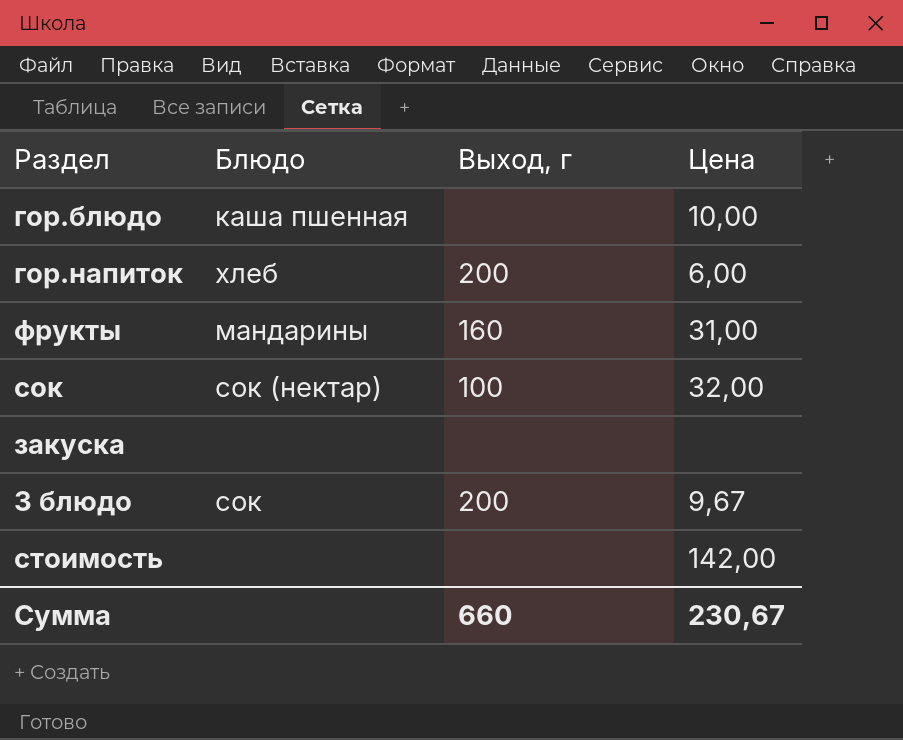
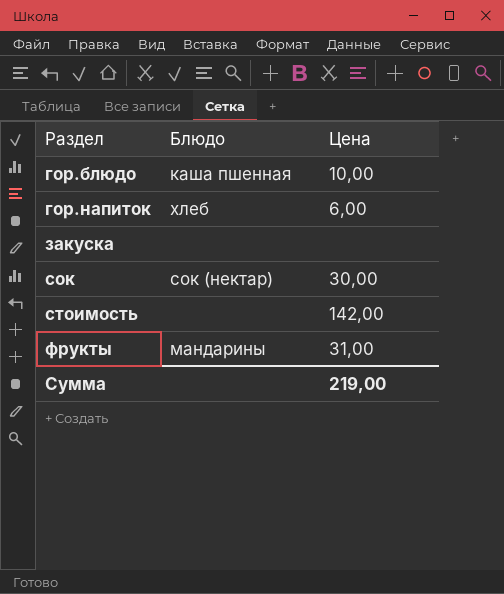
row order: none -> Раздел ascending
column Выход, г | position: 3 -> none
row 3 блюдо: сок | 200 | 9,67 -> none
сок | Цена: 32,00 -> 30,00
Сумма | Цена: 230,67 -> 219,00

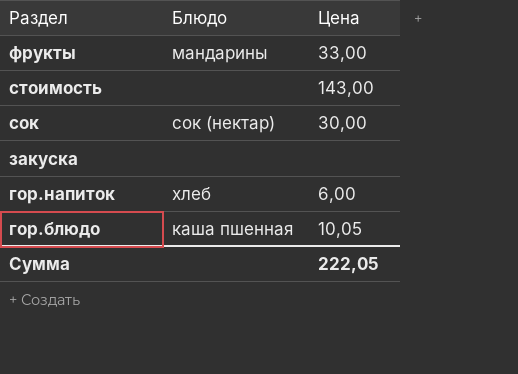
row order: Раздел ascending -> Раздел descending
фрукты | Цена: 31,00 -> 33,00
стоимость | Цена: 142,00 -> 143,00
гор.блюдо | Цена: 10,00 -> 10,05
Сумма | Цена: 219,00 -> 222,05

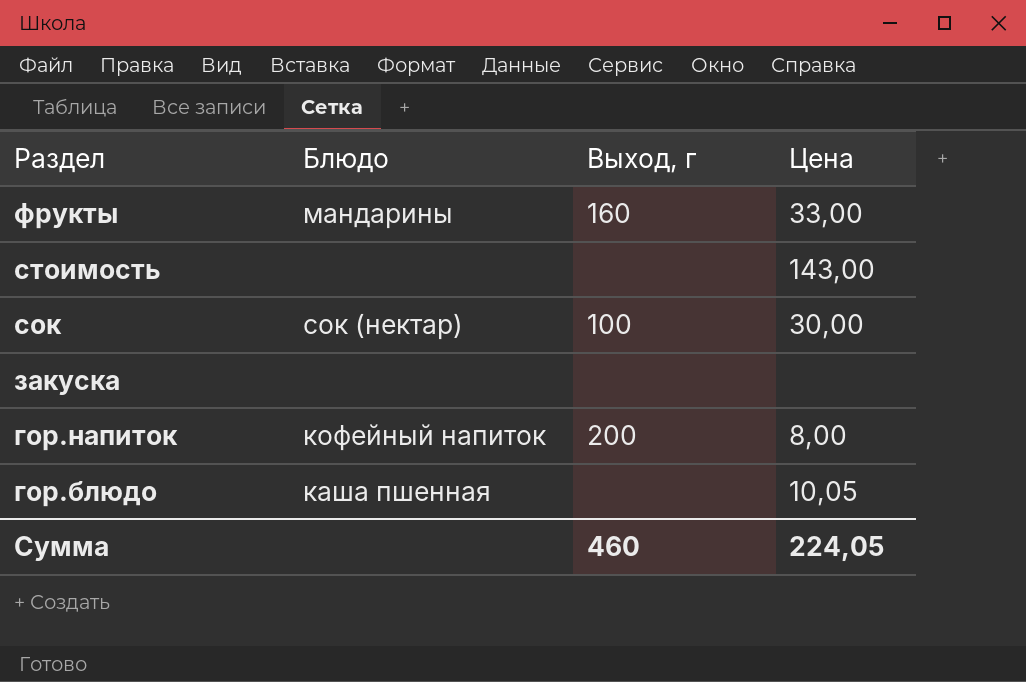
column Выход, г | position: none -> 3
гор.напиток | Блюдо: хлеб -> кофейный напиток
гор.напиток | Цена: 6,00 -> 8,00
Сумма | Цена: 222,05 -> 224,05

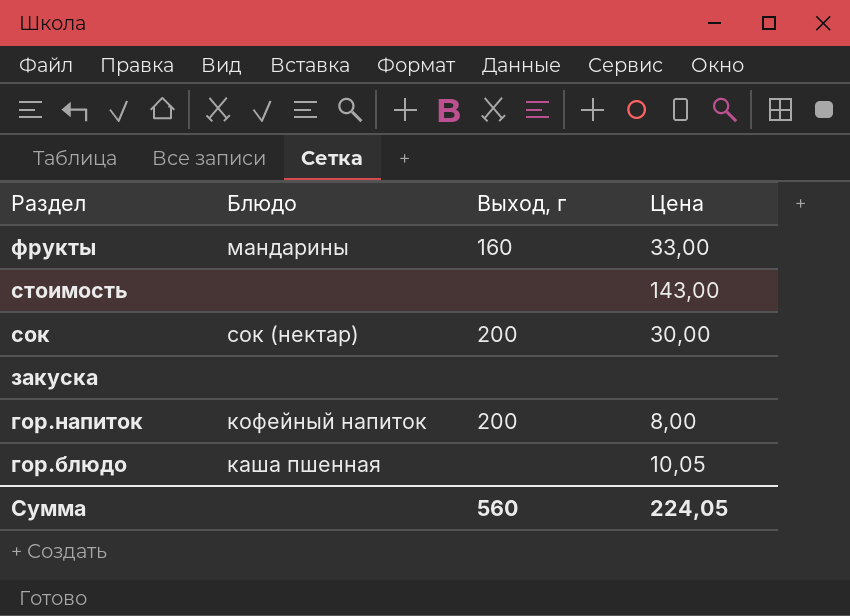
сок | Выход, г: 100 -> 200
Сумма | Выход, г: 460 -> 560

